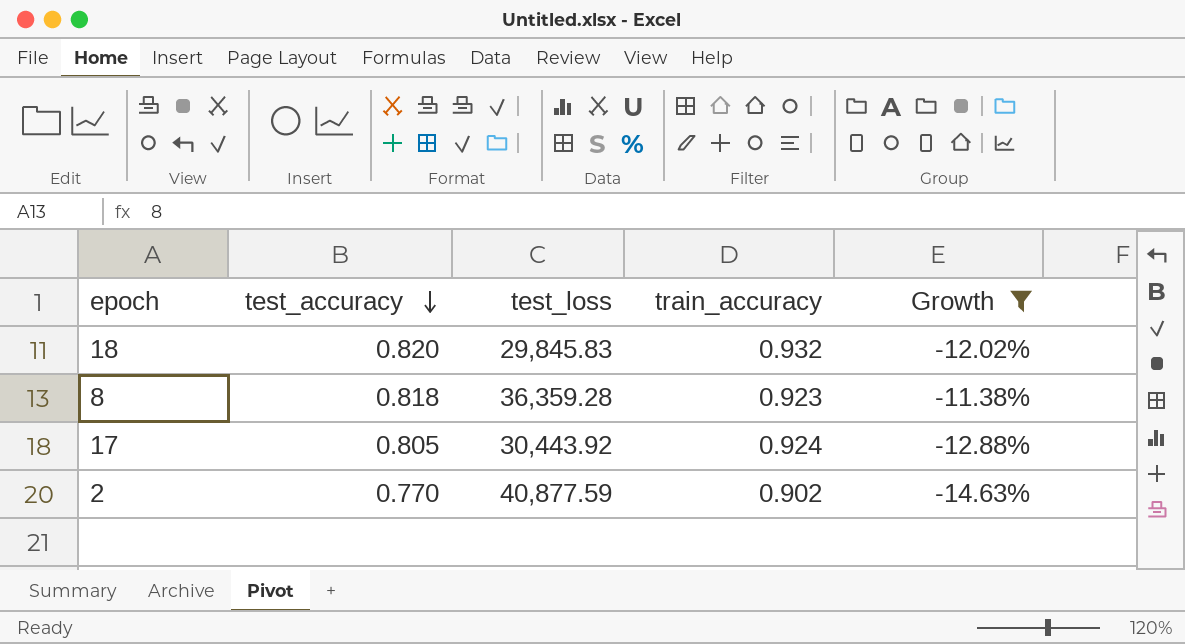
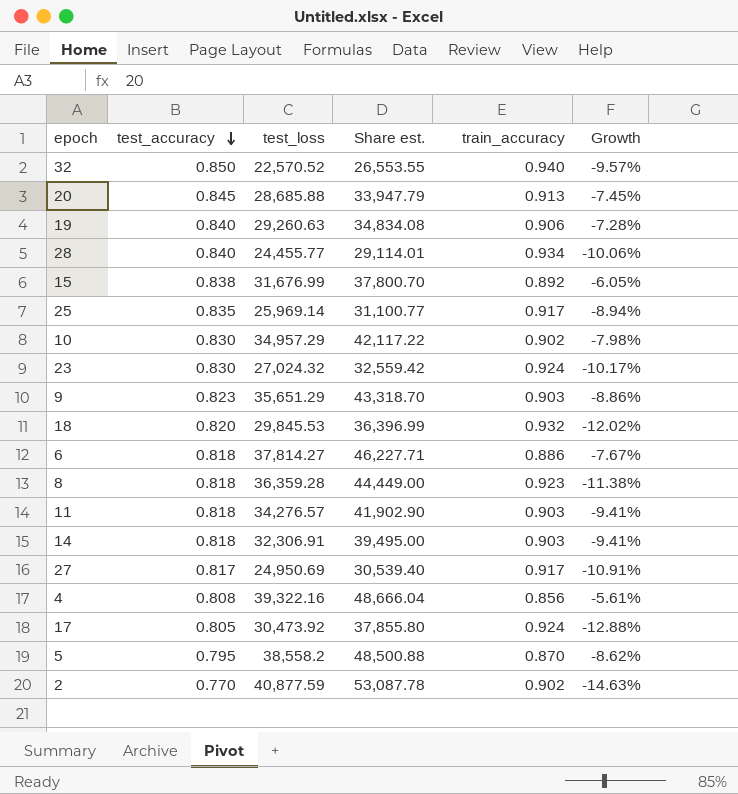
filter: Growth <= -11.38% -> none
column Share est. | formula: none -> [test_loss] / [test_accuracy]
18 | test_loss: 29,845.83 -> 29,845.53
17 | test_loss: 30,443.92 -> 30,473.92

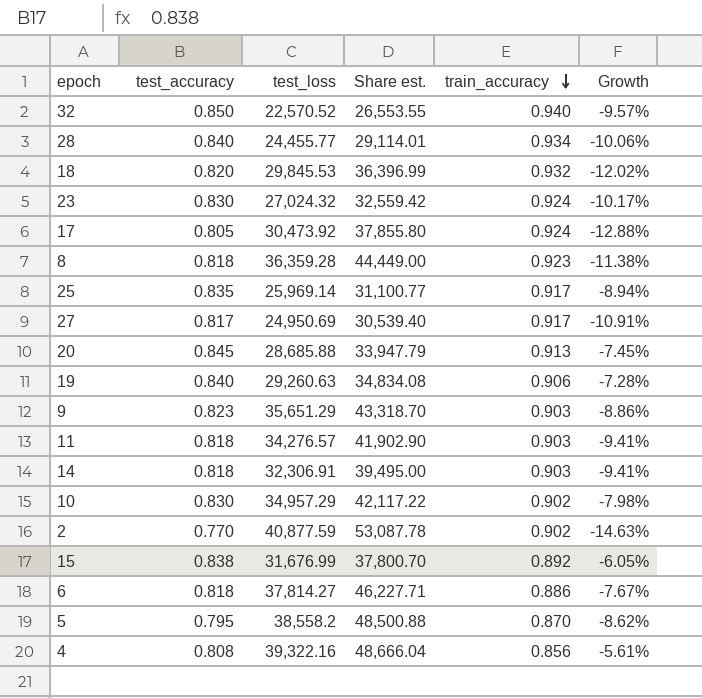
row order: test_accuracy descending -> train_accuracy descending

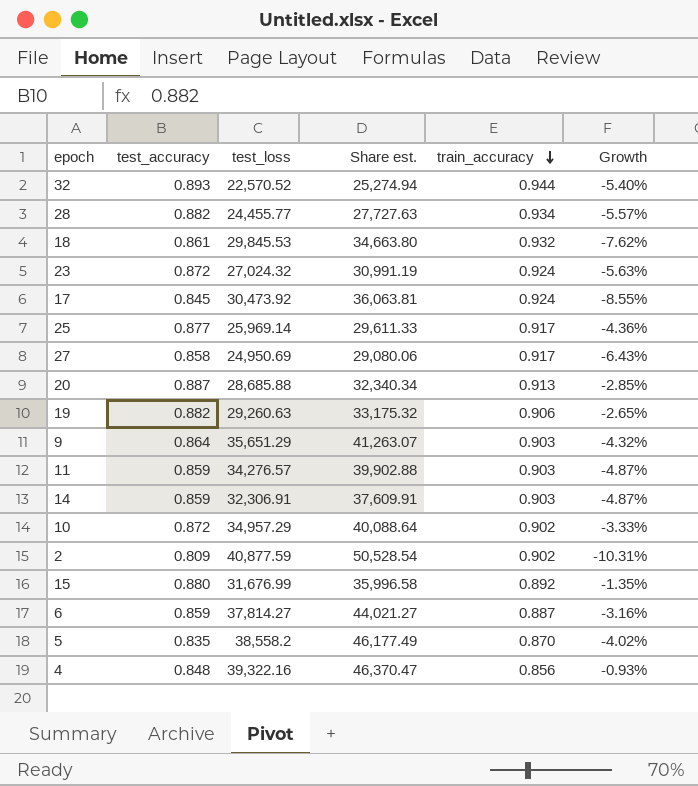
row 8: 0.818 | 36,359.28 | 44,449.00 | 0.923 | -11.38% -> none
32 | test_accuracy: 0.850 -> 0.893
32 | Share est.: 26,553.55 -> 25,274.94
32 | train_accuracy: 0.940 -> 0.944
32 | Growth: -9.57% -> -5.40%
28 | test_accuracy: 0.840 -> 0.882
28 | Share est.: 29,114.01 -> 27,727.63
28 | Growth: -10.06% -> -5.57%
18 | test_accuracy: 0.820 -> 0.861
18 | Share est.: 36,396.99 -> 34,663.80
18 | Growth: -12.02% -> -7.62%
23 | test_accuracy: 0.830 -> 0.872
23 | Share est.: 32,559.42 -> 30,991.19
23 | Growth: -10.17% -> -5.63%
17 | test_accuracy: 0.805 -> 0.845
17 | Share est.: 37,855.80 -> 36,063.81
17 | Growth: -12.88% -> -8.55%
25 | test_accuracy: 0.835 -> 0.877
25 | Share est.: 31,100.77 -> 29,611.33
25 | Growth: -8.94% -> -4.36%
27 | test_accuracy: 0.817 -> 0.858
27 | Share est.: 30,539.40 -> 29,080.06
27 | Growth: -10.91% -> -6.43%
20 | test_accuracy: 0.845 -> 0.887
20 | Share est.: 33,947.79 -> 32,340.34
20 | Growth: -7.45% -> -2.85%
19 | test_accuracy: 0.840 -> 0.882
19 | Share est.: 34,834.08 -> 33,175.32
19 | Growth: -7.28% -> -2.65%
9 | test_accuracy: 0.823 -> 0.864
9 | Share est.: 43,318.70 -> 41,263.07
9 | Growth: -8.86% -> -4.32%
11 | test_accuracy: 0.818 -> 0.859
11 | Share est.: 41,902.90 -> 39,902.88
11 | Growth: -9.41% -> -4.87%
14 | test_accuracy: 0.818 -> 0.859
14 | Share est.: 39,495.00 -> 37,609.91
14 | Growth: -9.41% -> -4.87%
10 | test_accuracy: 0.830 -> 0.872
10 | Share est.: 42,117.22 -> 40,088.64
10 | Growth: -7.98% -> -3.33%
2 | test_accuracy: 0.770 -> 0.809
2 | Share est.: 53,087.78 -> 50,528.54
2 | Growth: -14.63% -> -10.31%
15 | test_accuracy: 0.838 -> 0.880
15 | Share est.: 37,800.70 -> 35,996.58
15 | Growth: -6.05% -> -1.35%
6 | test_accuracy: 0.818 -> 0.859
6 | Share est.: 46,227.71 -> 44,021.27
6 | train_accuracy: 0.886 -> 0.887
6 | Growth: -7.67% -> -3.16%
5 | test_accuracy: 0.795 -> 0.835
5 | Share est.: 48,500.88 -> 46,177.49
5 | Growth: -8.62% -> -4.02%
4 | test_accuracy: 0.808 -> 0.848
4 | Share est.: 48,666.04 -> 46,370.47
4 | Growth: -5.61% -> -0.93%

